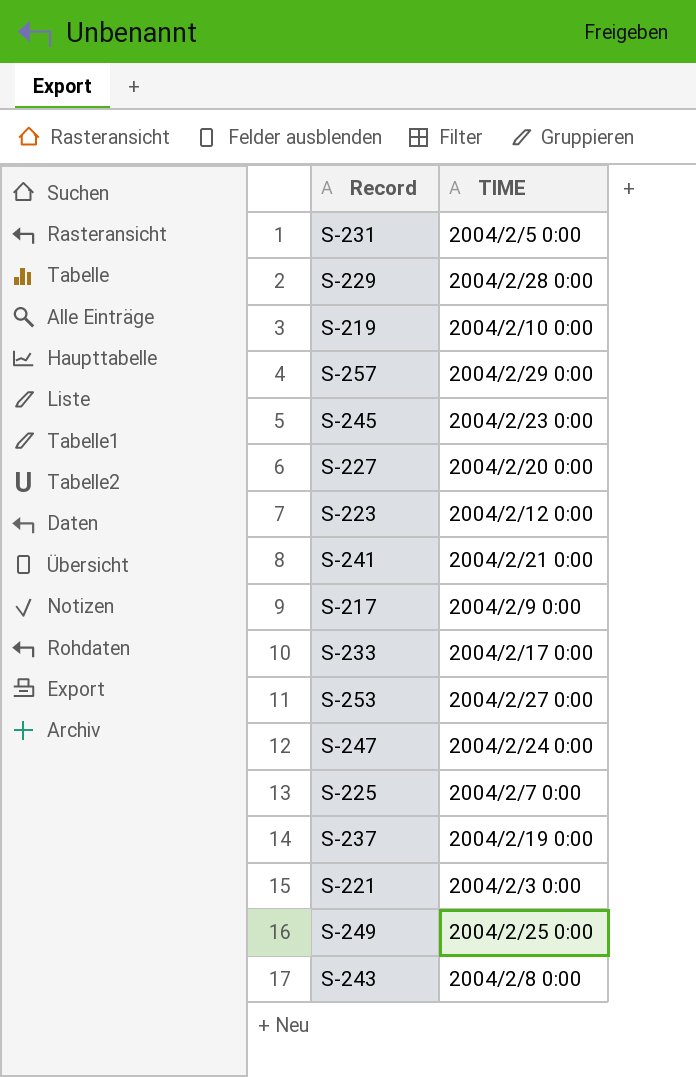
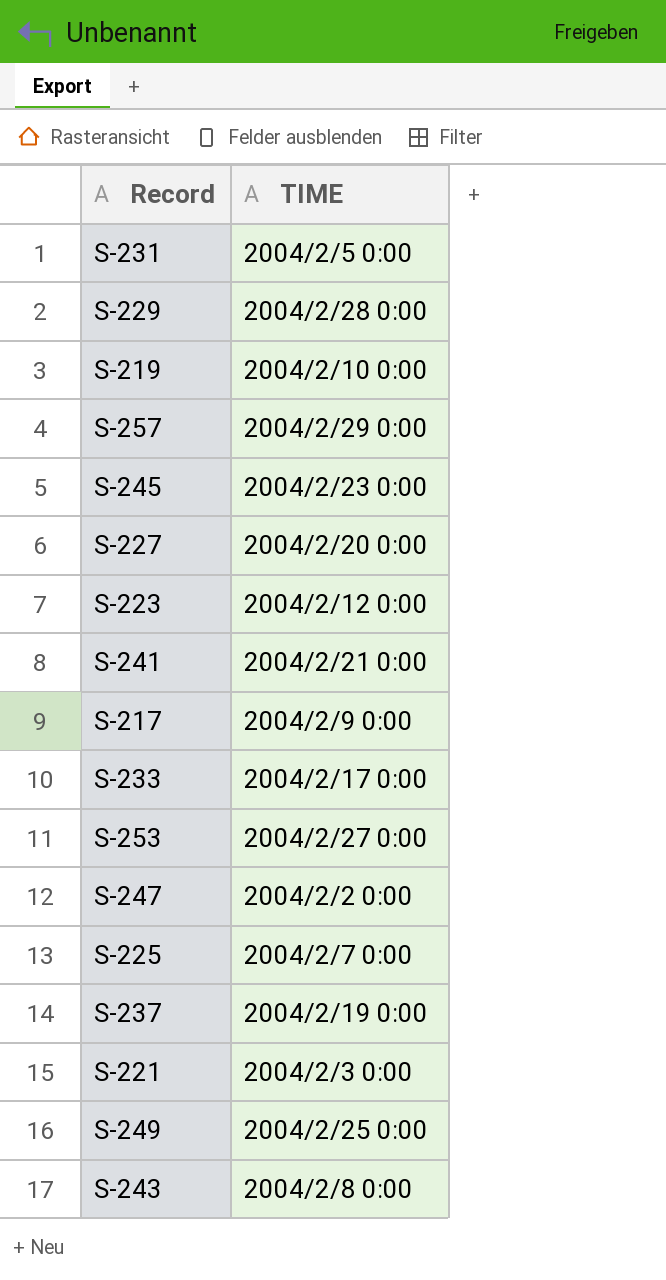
S-247 | TIME: 2004/2/24 0:00 -> 2004/2/2 0:00

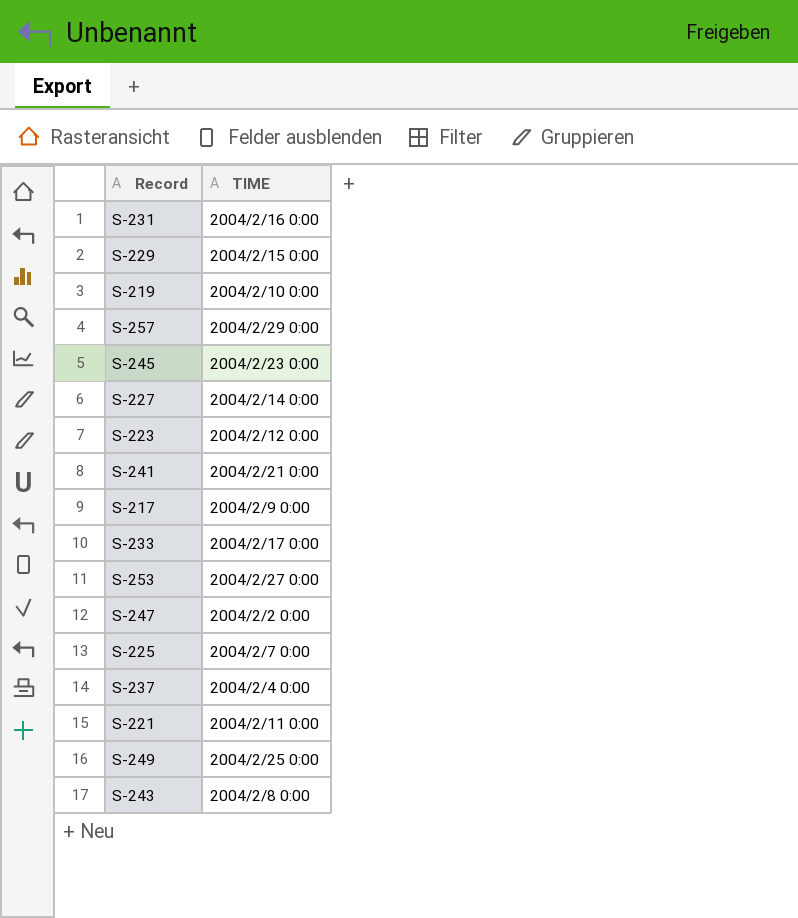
S-231 | TIME: 2004/2/5 0:00 -> 2004/2/16 0:00
S-229 | TIME: 2004/2/28 0:00 -> 2004/2/15 0:00
S-227 | TIME: 2004/2/20 0:00 -> 2004/2/14 0:00
S-237 | TIME: 2004/2/19 0:00 -> 2004/2/4 0:00
S-221 | TIME: 2004/2/3 0:00 -> 2004/2/11 0:00

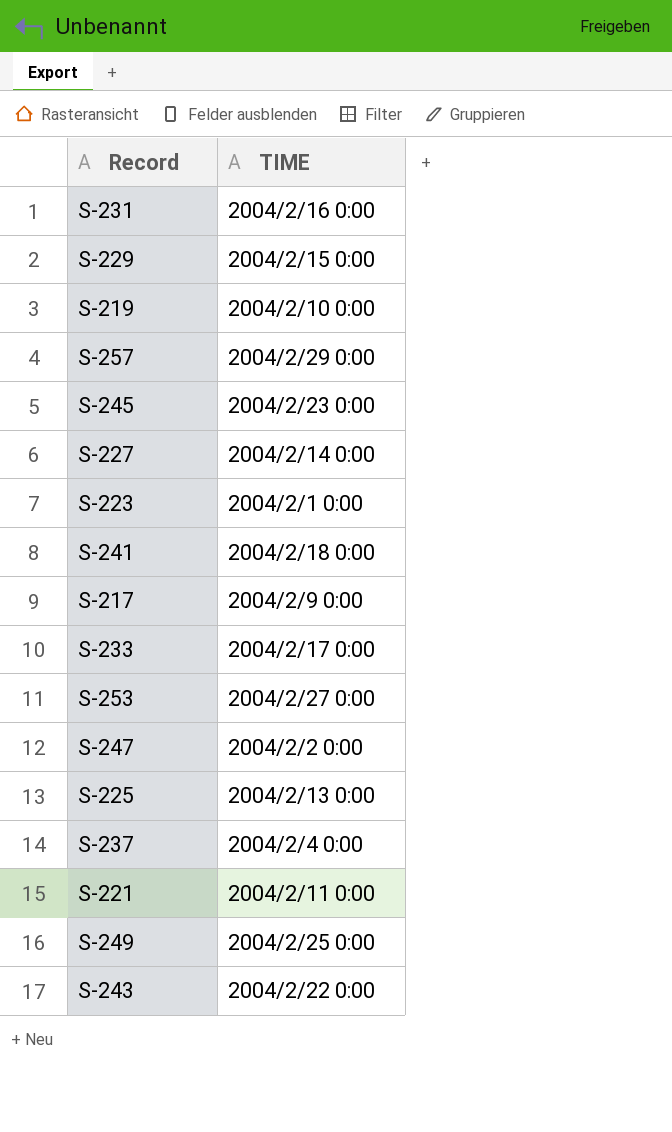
S-223 | TIME: 2004/2/12 0:00 -> 2004/2/1 0:00
S-241 | TIME: 2004/2/21 0:00 -> 2004/2/18 0:00
S-225 | TIME: 2004/2/7 0:00 -> 2004/2/13 0:00
S-243 | TIME: 2004/2/8 0:00 -> 2004/2/22 0:00

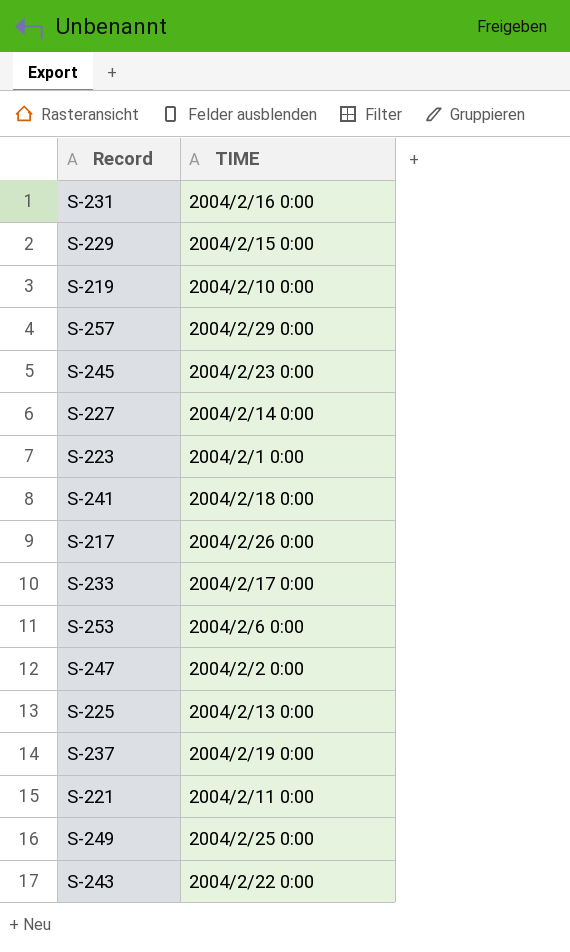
S-217 | TIME: 2004/2/9 0:00 -> 2004/2/26 0:00
S-253 | TIME: 2004/2/27 0:00 -> 2004/2/6 0:00
S-237 | TIME: 2004/2/4 0:00 -> 2004/2/19 0:00

